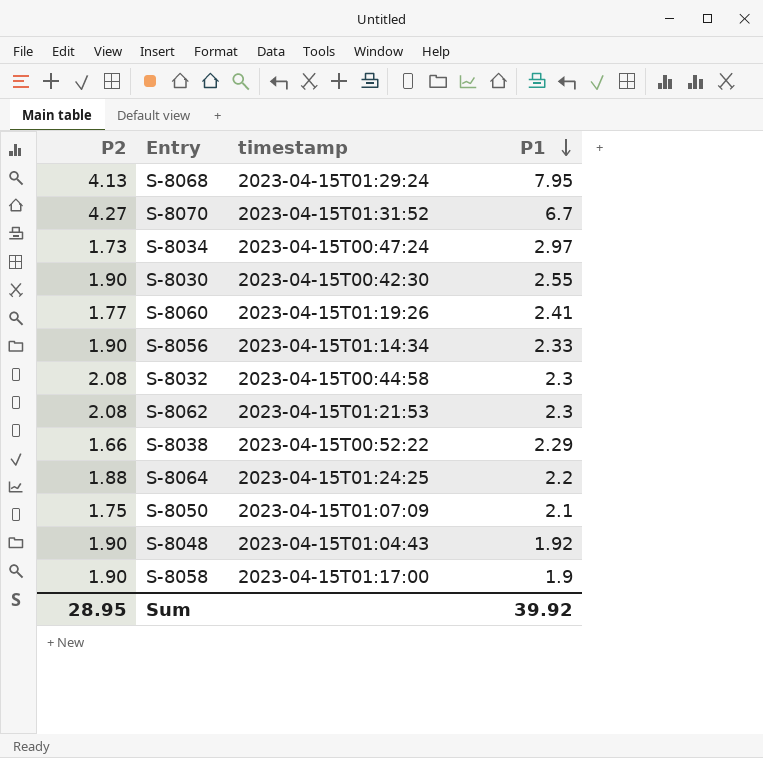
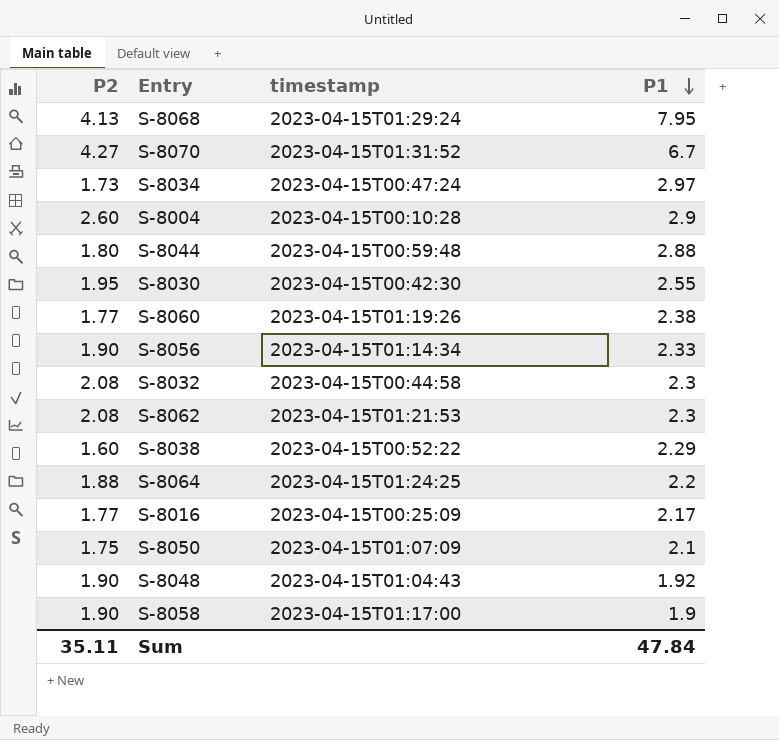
row S-8004: none -> 2.60 | 2023-04-15T00:10:28 | 2.9
row S-8044: none -> 1.80 | 2023-04-15T00:59:48 | 2.88
S-8030 | P2: 1.90 -> 1.95
S-8060 | P1: 2.41 -> 2.38
S-8038 | P2: 1.66 -> 1.60
row S-8016: none -> 1.77 | 2023-04-15T00:25:09 | 2.17
Sum | P2: 28.95 -> 35.11
Sum | P1: 39.92 -> 47.84

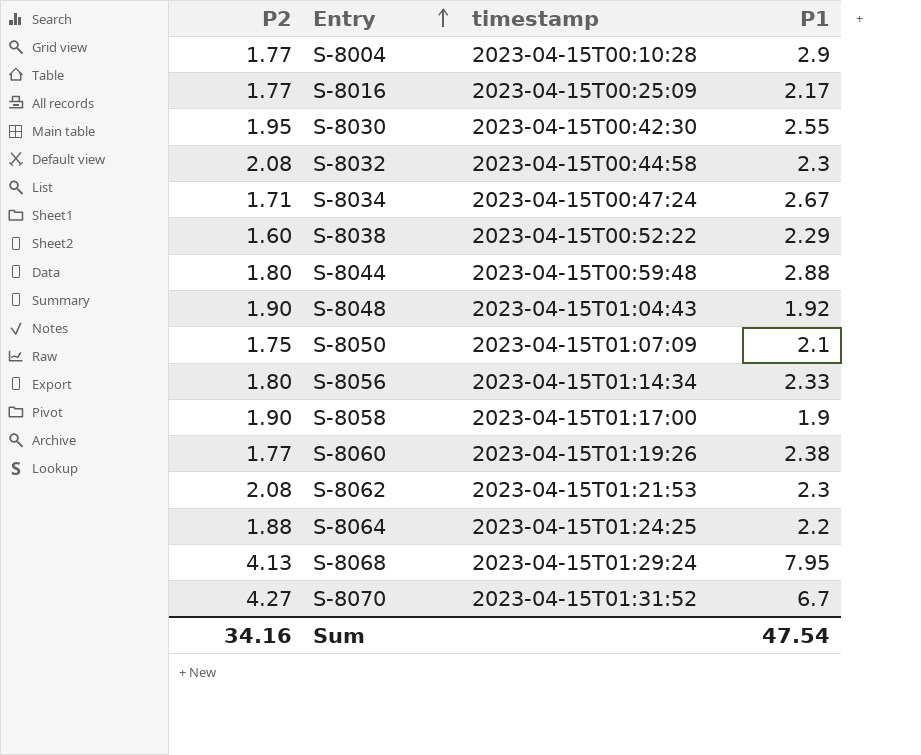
row order: P1 descending -> Entry ascending
S-8004 | P2: 2.60 -> 1.77
S-8034 | P2: 1.73 -> 1.71
S-8034 | P1: 2.97 -> 2.67
S-8056 | P2: 1.90 -> 1.80
Sum | P2: 35.11 -> 34.16
Sum | P1: 47.84 -> 47.54

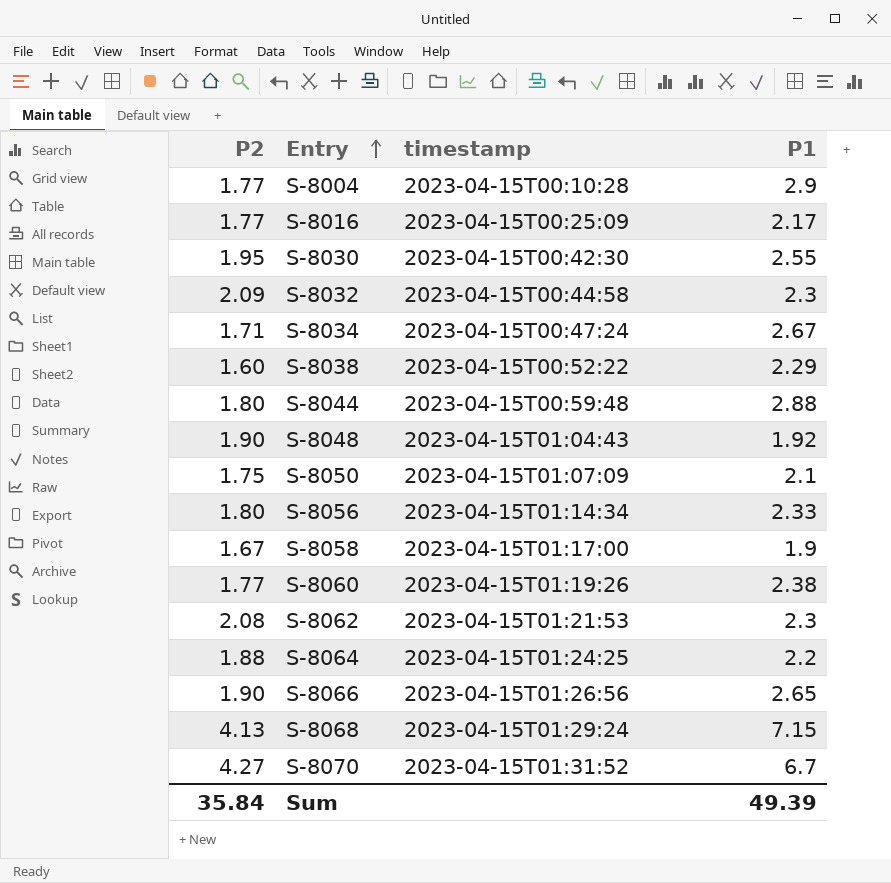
S-8032 | P2: 2.08 -> 2.09
S-8058 | P2: 1.90 -> 1.67
row S-8066: none -> 1.90 | 2023-04-15T01:26:56 | 2.65
S-8068 | P1: 7.95 -> 7.15
Sum | P2: 34.16 -> 35.84
Sum | P1: 47.54 -> 49.39

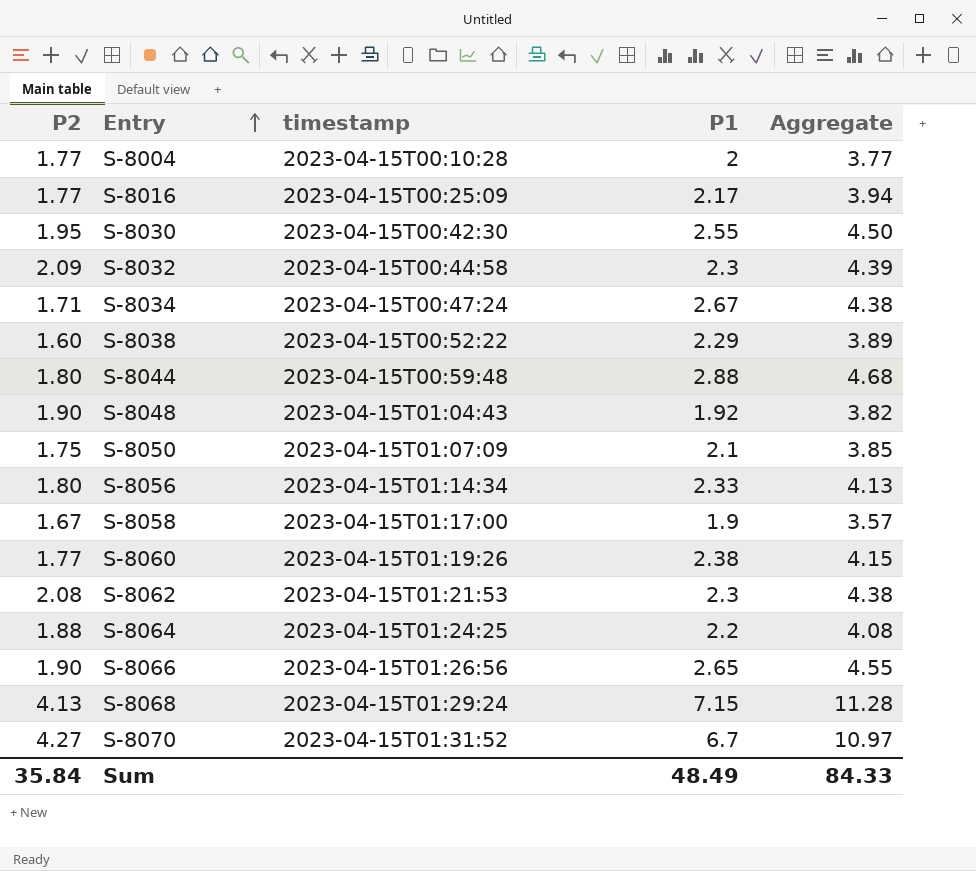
column Aggregate | formula: none -> [P2] + [P1]
S-8004 | P1: 2.9 -> 2
Sum | P1: 49.39 -> 48.49

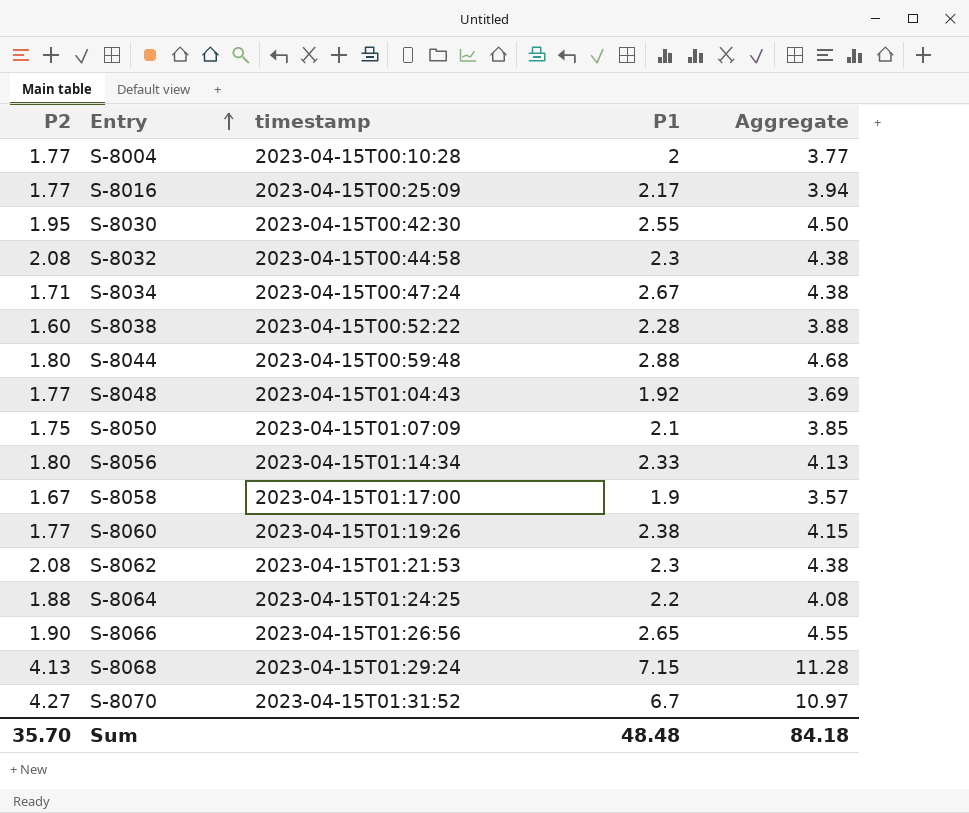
S-8032 | P2: 2.09 -> 2.08
S-8032 | Aggregate: 4.39 -> 4.38
S-8038 | P1: 2.29 -> 2.28
S-8038 | Aggregate: 3.89 -> 3.88
S-8048 | P2: 1.90 -> 1.77
S-8048 | Aggregate: 3.82 -> 3.69
Sum | P2: 35.84 -> 35.70
Sum | P1: 48.49 -> 48.48
Sum | Aggregate: 84.33 -> 84.18

